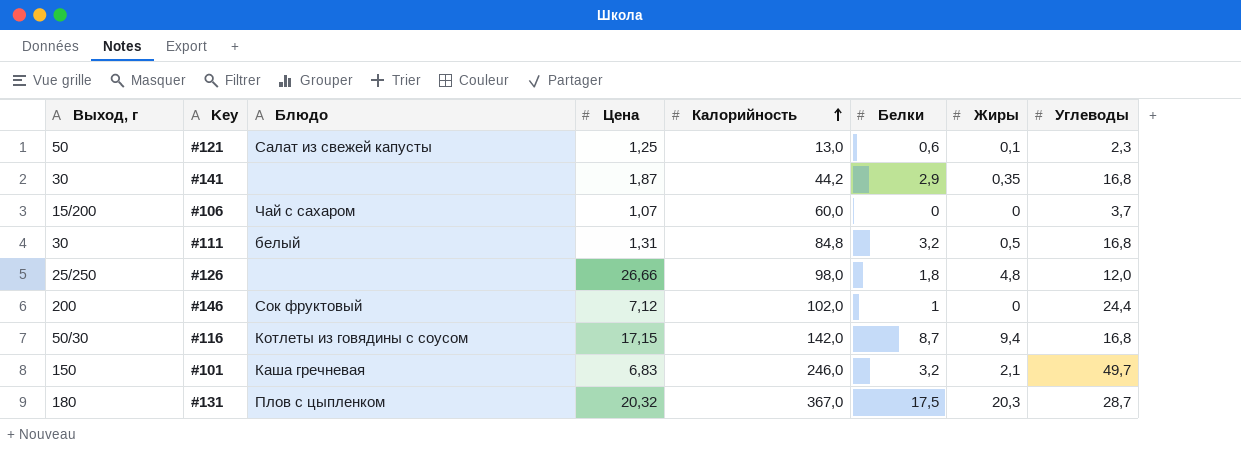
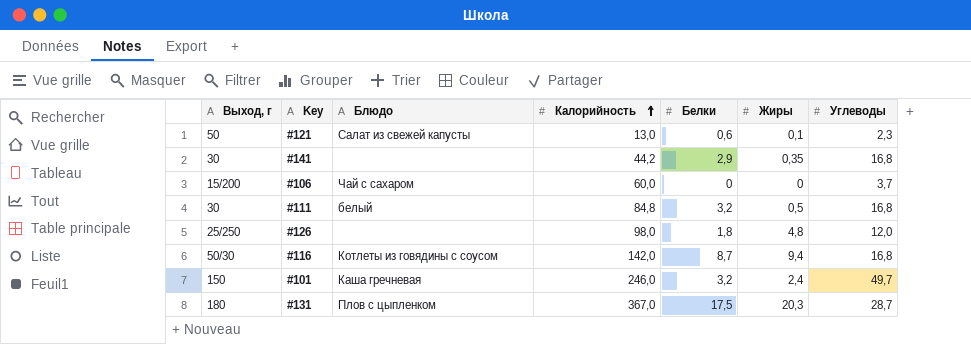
column Цена | position: 4 -> none
row #146: 200 | Сок фруктовый | 7,12 | 102,0 | 1 | 0 | 24,4 -> none
#101 | Жиры: 2,1 -> 2,4

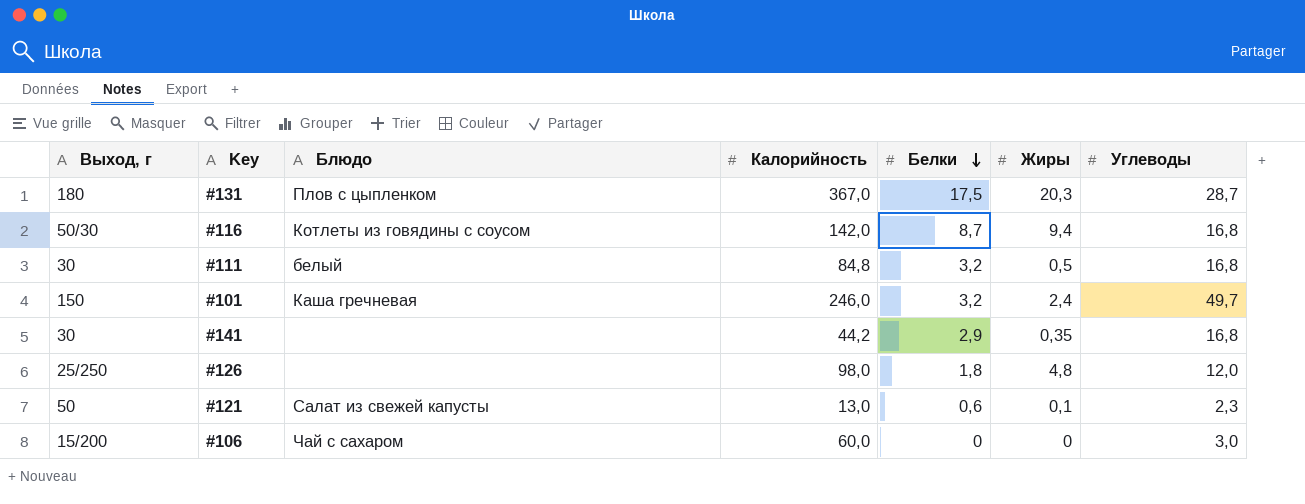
row order: Калорийность ascending -> Белки descending
#106 | Углеводы: 3,7 -> 3,0

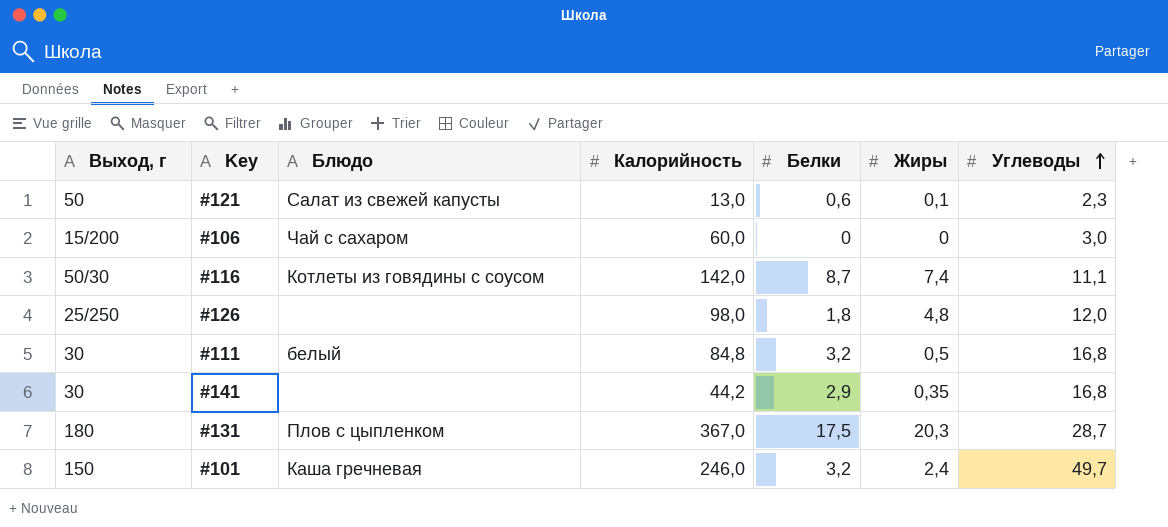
row order: Белки descending -> Углеводы ascending
#116 | Жиры: 9,4 -> 7,4
#116 | Углеводы: 16,8 -> 11,1

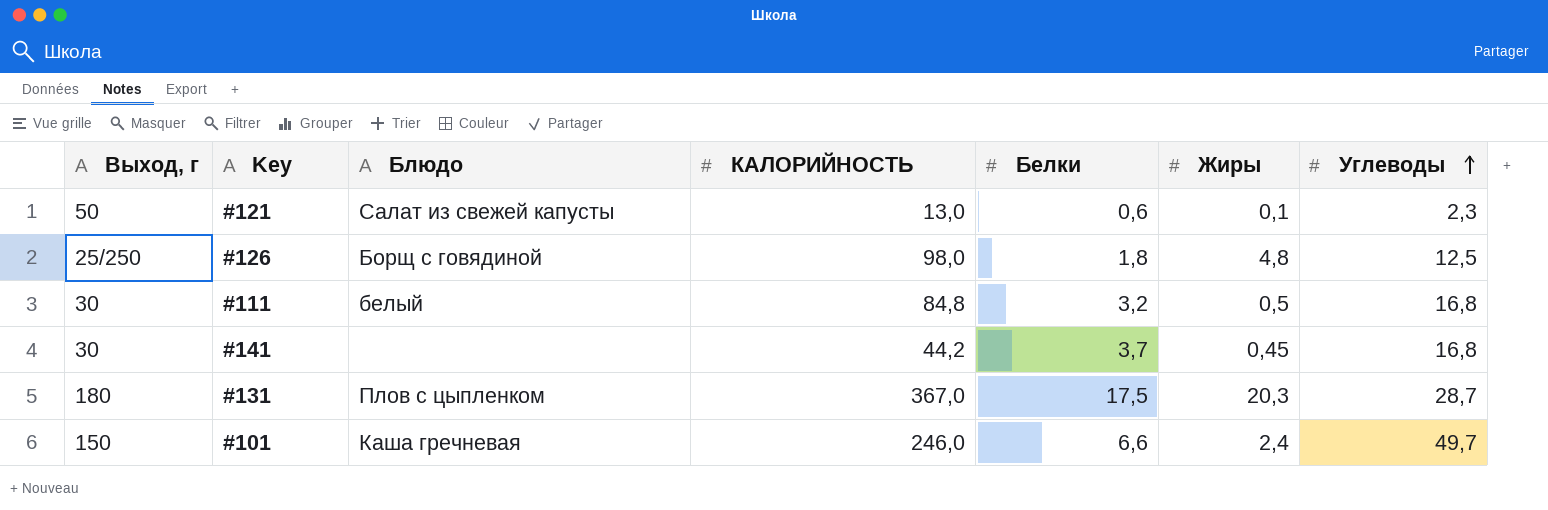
column name: Калорийность -> КАЛОРИЙНОСТЬ
row #106: 15/200 | Чай с сахаром | 60,0 | 0 | 0 | 3,0 -> none
row #116: 50/30 | Котлеты из говядины с соусом | 142,0 | 8,7 | 7,4 | 11,1 -> none
#126 | Блюдо: none -> Борщ с говядиной
#126 | Углеводы: 12,0 -> 12,5
#141 | Белки: 2,9 -> 3,7
#141 | Жиры: 0,35 -> 0,45
#101 | Белки: 3,2 -> 6,6

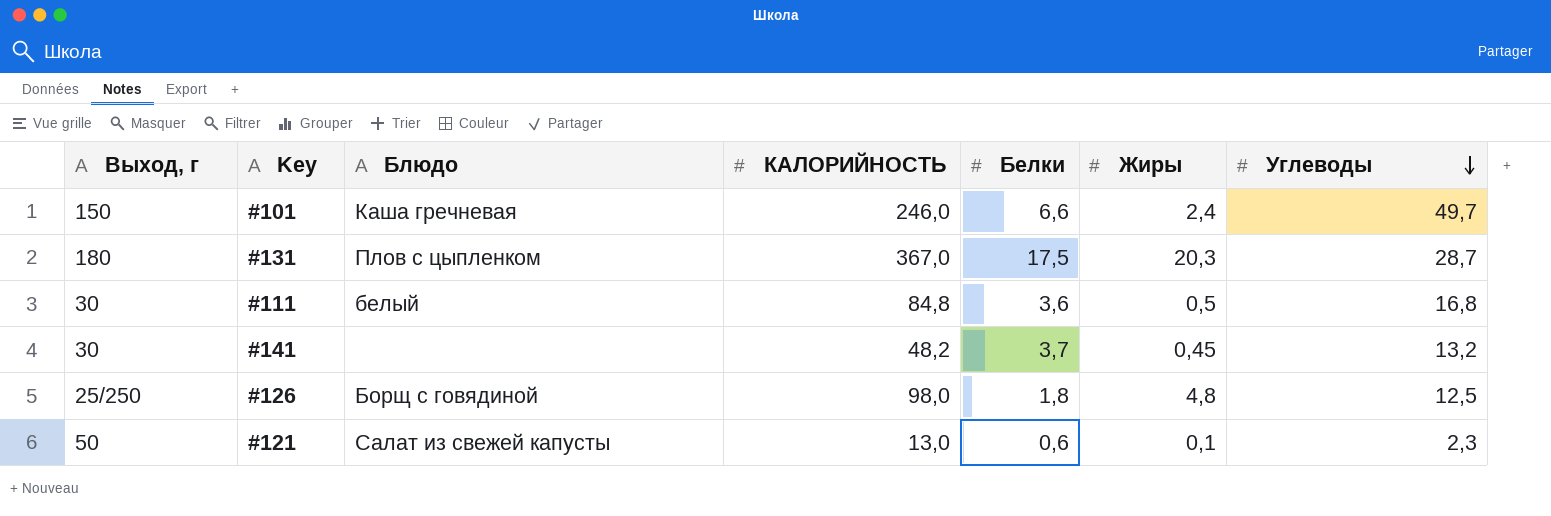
row order: Углеводы ascending -> Углеводы descending
#111 | Белки: 3,2 -> 3,6
#141 | КАЛОРИЙНОСТЬ: 44,2 -> 48,2
#141 | Углеводы: 16,8 -> 13,2

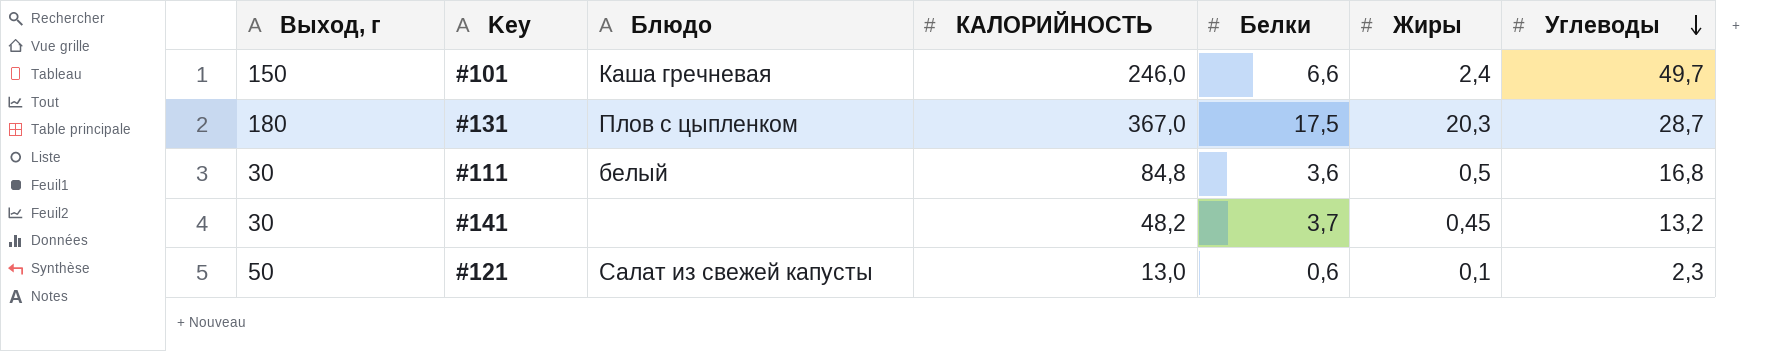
row #126: 25/250 | Борщ с говядиной | 98,0 | 1,8 | 4,8 | 12,5 -> none

